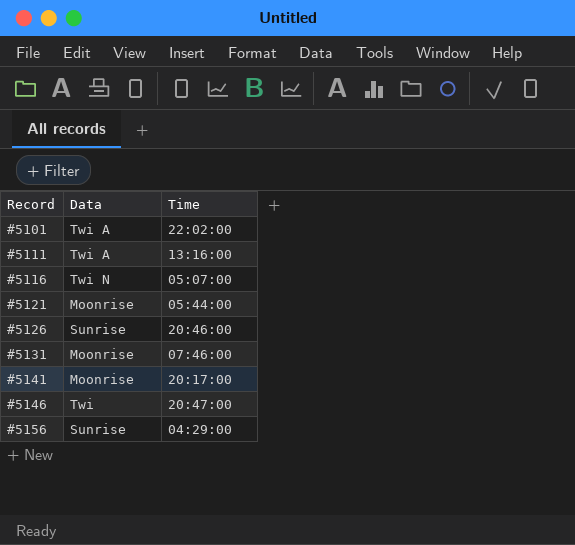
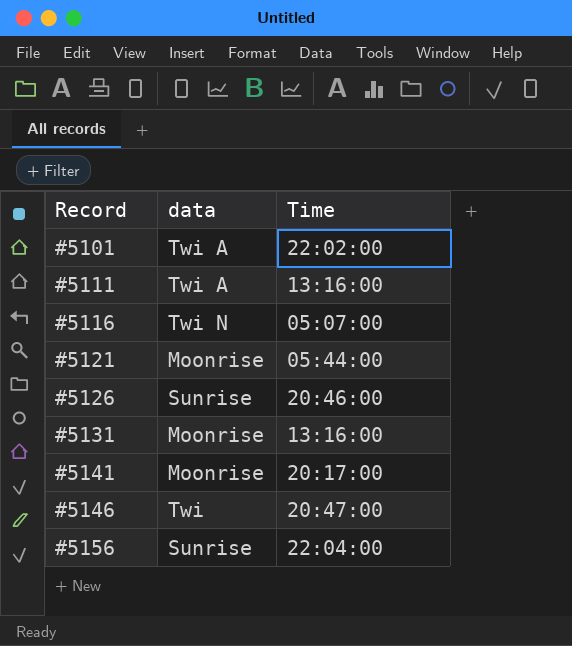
column name: Data -> data
#5131 | Time: 07:46:00 -> 13:16:00
#5156 | Time: 04:29:00 -> 22:04:00

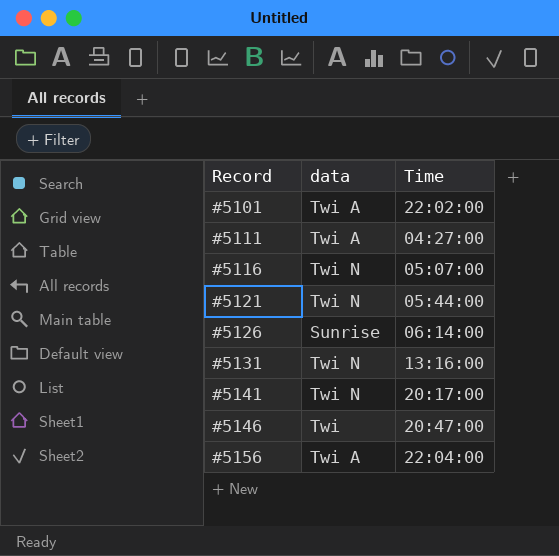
#5111 | Time: 13:16:00 -> 04:27:00
#5121 | data: Moonrise -> Twi N
#5126 | Time: 20:46:00 -> 06:14:00
#5131 | data: Moonrise -> Twi N
#5141 | data: Moonrise -> Twi N
#5156 | data: Sunrise -> Twi A

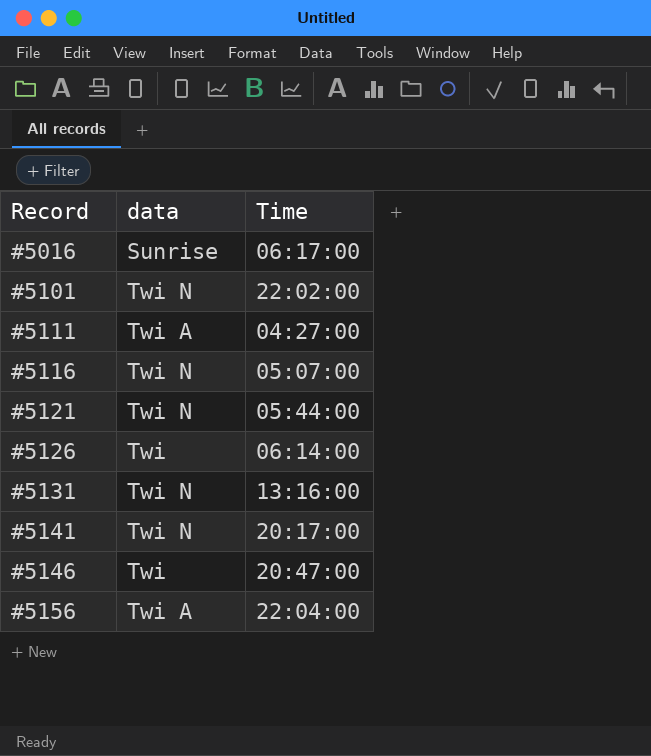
row #5016: none -> Sunrise | 06:17:00
#5101 | data: Twi A -> Twi N
#5126 | data: Sunrise -> Twi

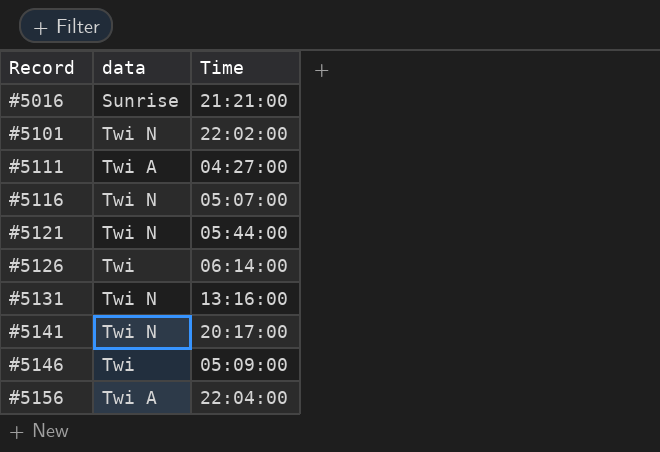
#5016 | Time: 06:17:00 -> 21:21:00
#5146 | Time: 20:47:00 -> 05:09:00

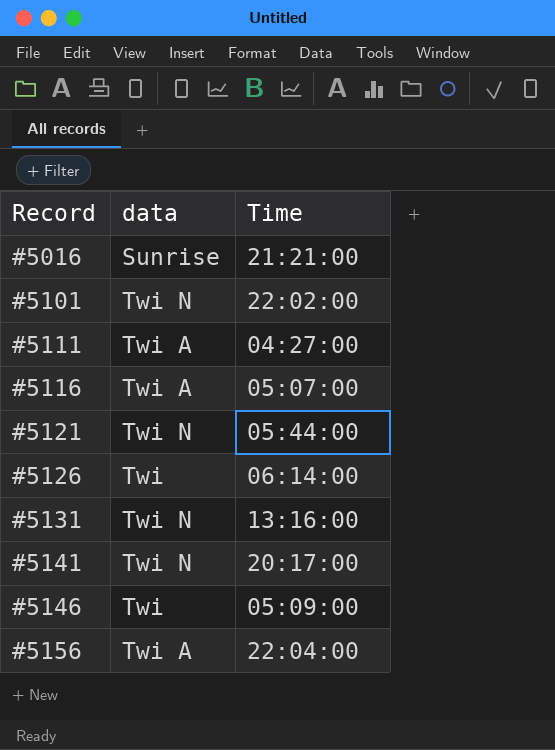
#5116 | data: Twi N -> Twi A

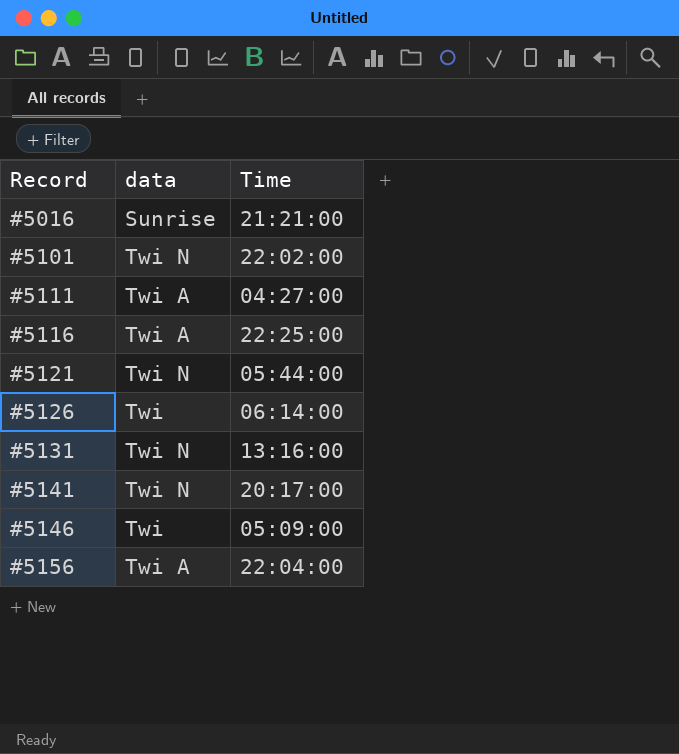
#5116 | Time: 05:07:00 -> 22:25:00

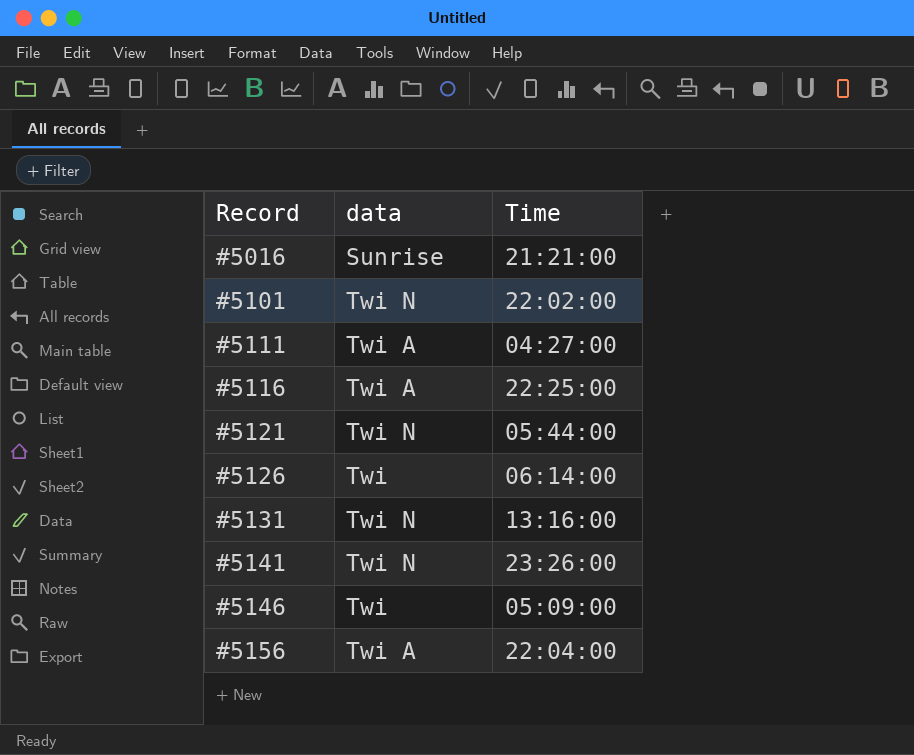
#5141 | Time: 20:17:00 -> 23:26:00

